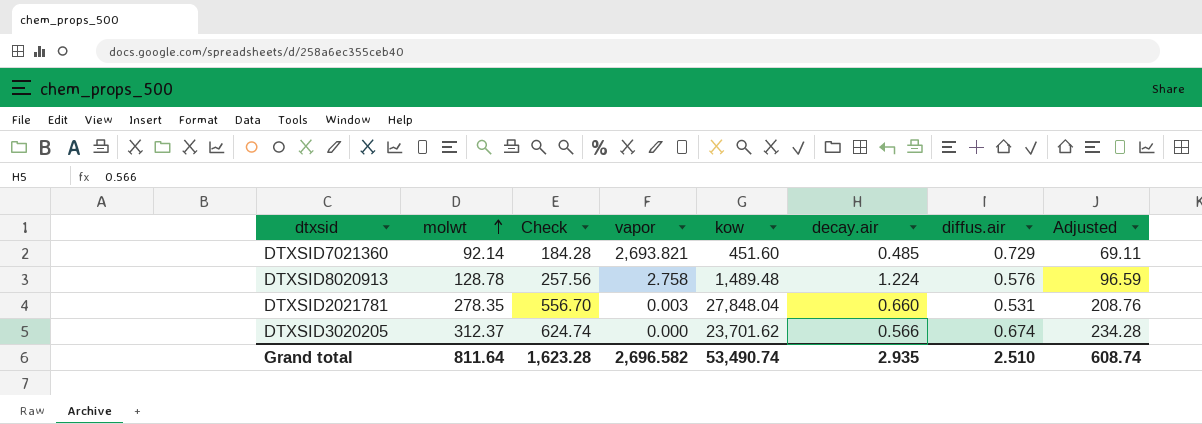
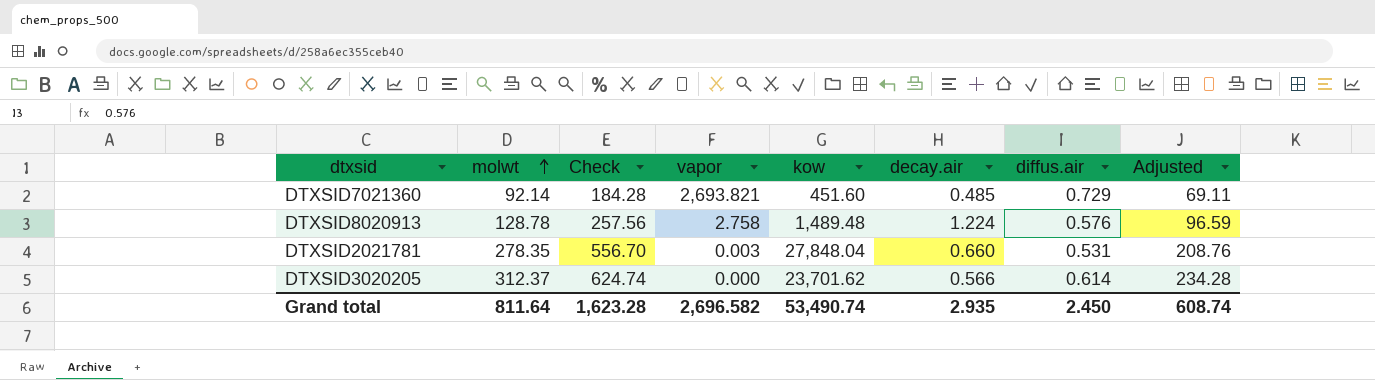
DTXSID3020205 | diffus.air: 0.674 -> 0.614
Grand total | diffus.air: 2.510 -> 2.450

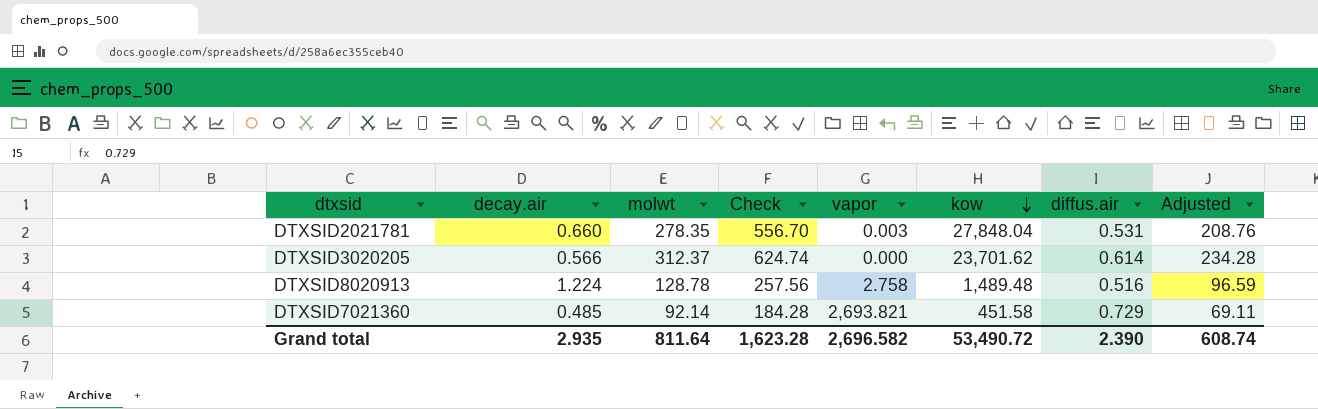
row order: molwt ascending -> kow descending
column decay.air | position: 6 -> 2
DTXSID8020913 | diffus.air: 0.576 -> 0.516
DTXSID7021360 | kow: 451.60 -> 451.58
Grand total | kow: 53,490.74 -> 53,490.72
Grand total | diffus.air: 2.450 -> 2.390

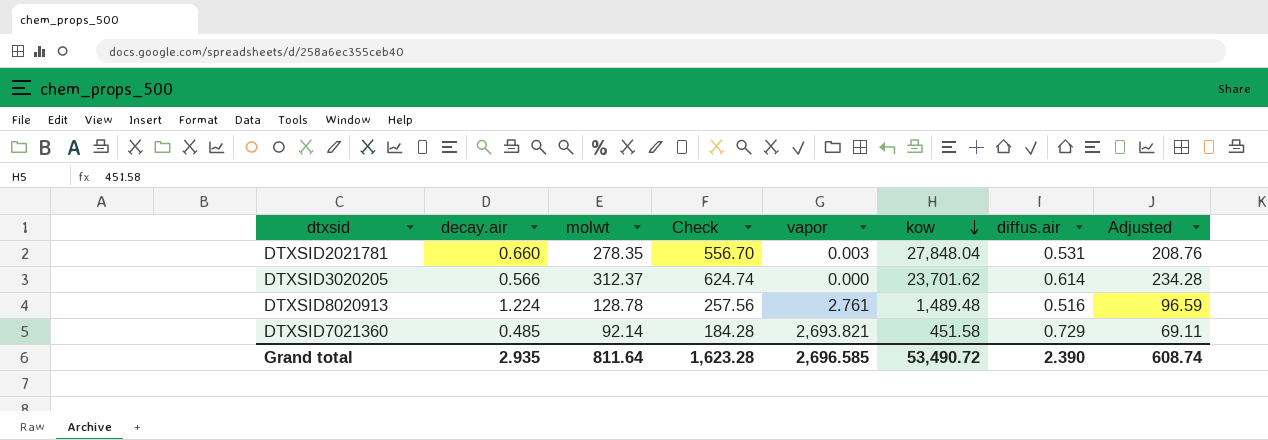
DTXSID8020913 | vapor: 2.758 -> 2.761
Grand total | vapor: 2,696.582 -> 2,696.585

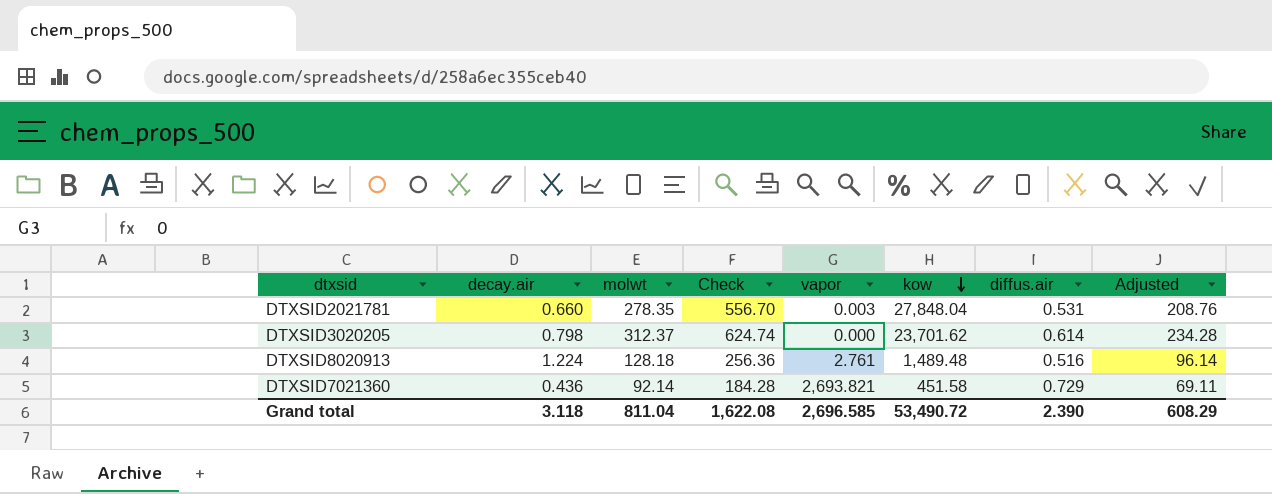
DTXSID3020205 | decay.air: 0.566 -> 0.798
DTXSID8020913 | molwt: 128.78 -> 128.18
DTXSID8020913 | Check: 257.56 -> 256.36
DTXSID8020913 | Adjusted: 96.59 -> 96.14
DTXSID7021360 | decay.air: 0.485 -> 0.436
Grand total | decay.air: 2.935 -> 3.118
Grand total | molwt: 811.64 -> 811.04
Grand total | Check: 1,623.28 -> 1,622.08
Grand total | Adjusted: 608.74 -> 608.29

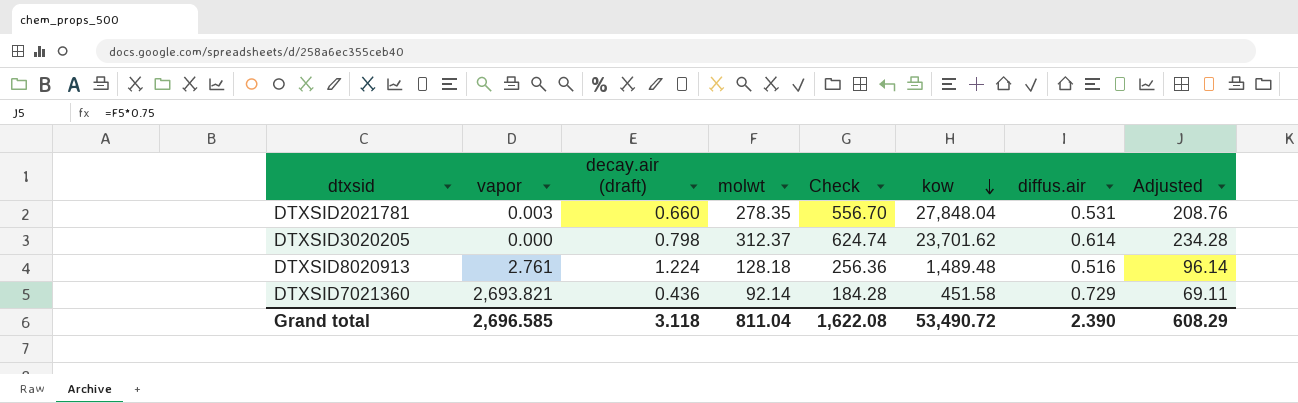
column vapor | position: 5 -> 2
column name: decay.air -> decay.air (draft)

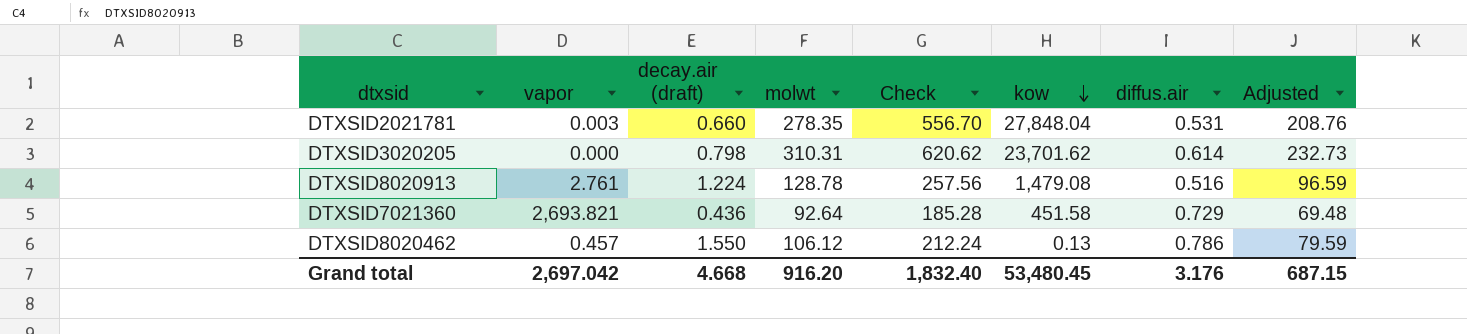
DTXSID3020205 | molwt: 312.37 -> 310.31
DTXSID3020205 | Check: 624.74 -> 620.62
DTXSID3020205 | Adjusted: 234.28 -> 232.73
DTXSID8020913 | molwt: 128.18 -> 128.78
DTXSID8020913 | Check: 256.36 -> 257.56
DTXSID8020913 | kow: 1,489.48 -> 1,479.08
DTXSID8020913 | Adjusted: 96.14 -> 96.59
DTXSID7021360 | molwt: 92.14 -> 92.64
DTXSID7021360 | Check: 184.28 -> 185.28
DTXSID7021360 | Adjusted: 69.11 -> 69.48
row DTXSID8020462: none -> 0.457 | 1.550 | 106.12 | 212.24 | 0.13 | 0.786 | 79.59
Grand total | vapor: 2,696.585 -> 2,697.042
Grand total | decay.air (draft): 3.118 -> 4.668
Grand total | molwt: 811.04 -> 916.20
Grand total | Check: 1,622.08 -> 1,832.40
Grand total | kow: 53,490.72 -> 53,480.45
Grand total | diffus.air: 2.390 -> 3.176
Grand total | Adjusted: 608.29 -> 687.15

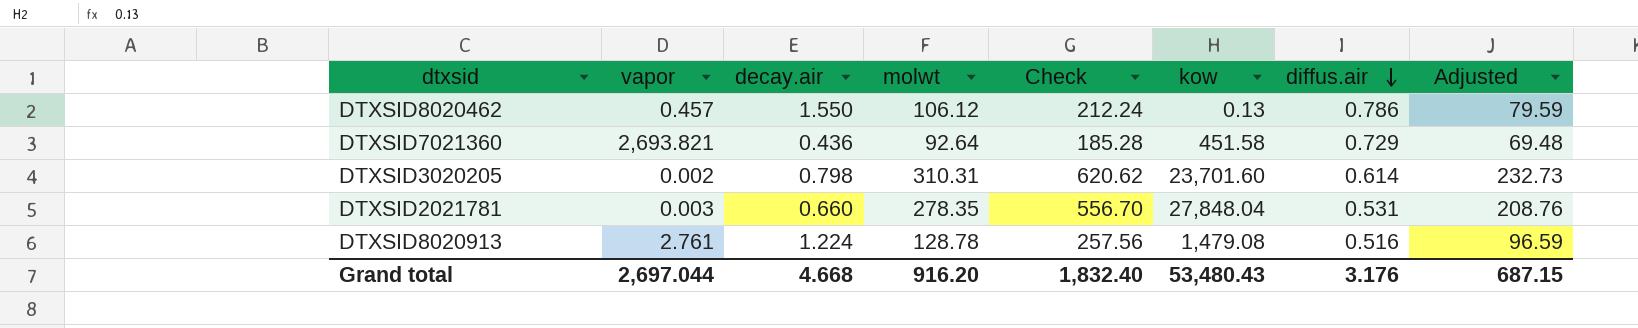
row order: kow descending -> diffus.air descending
column name: decay.air (draft) -> decay.air
DTXSID3020205 | vapor: 0.000 -> 0.002
DTXSID3020205 | kow: 23,701.62 -> 23,701.60
Grand total | vapor: 2,697.042 -> 2,697.044
Grand total | kow: 53,480.45 -> 53,480.43

